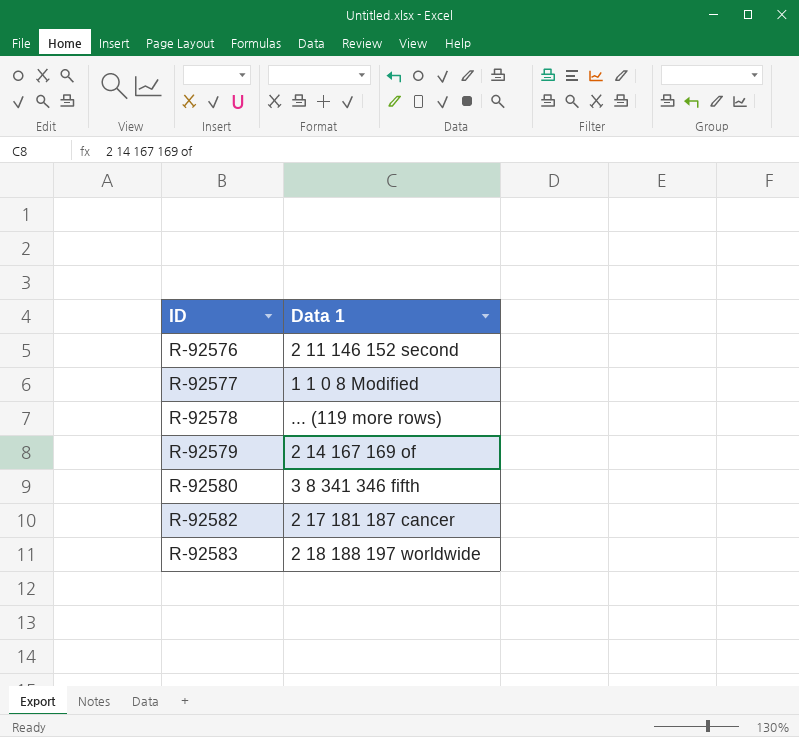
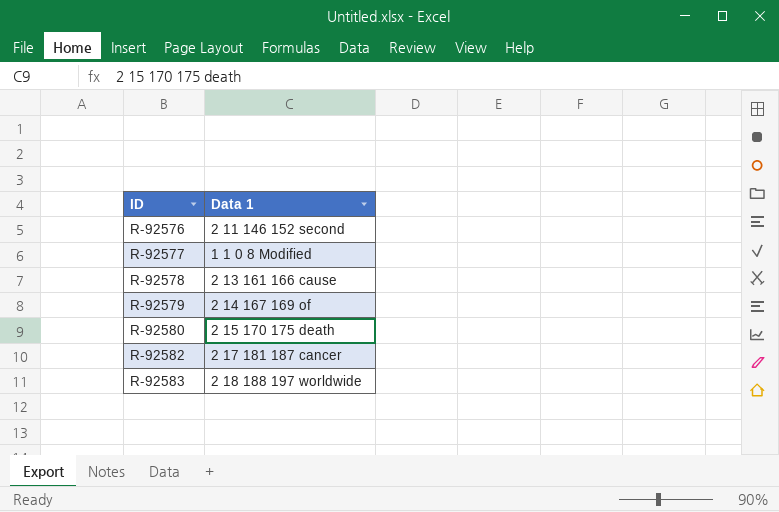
R-92578 | Data 1: ... (119 more rows) -> 2 13 161 166 cause
R-92580 | Data 1: 3 8 341 346 fifth -> 2 15 170 175 death

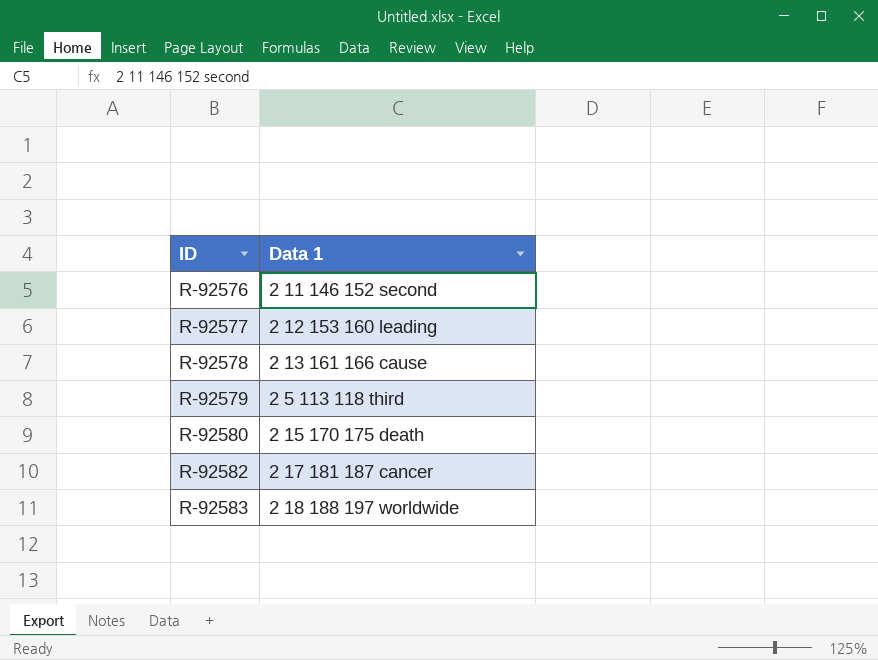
R-92577 | Data 1: 1 1 0 8 Modified -> 2 12 153 160 leading
R-92579 | Data 1: 2 14 167 169 of -> 2 5 113 118 third

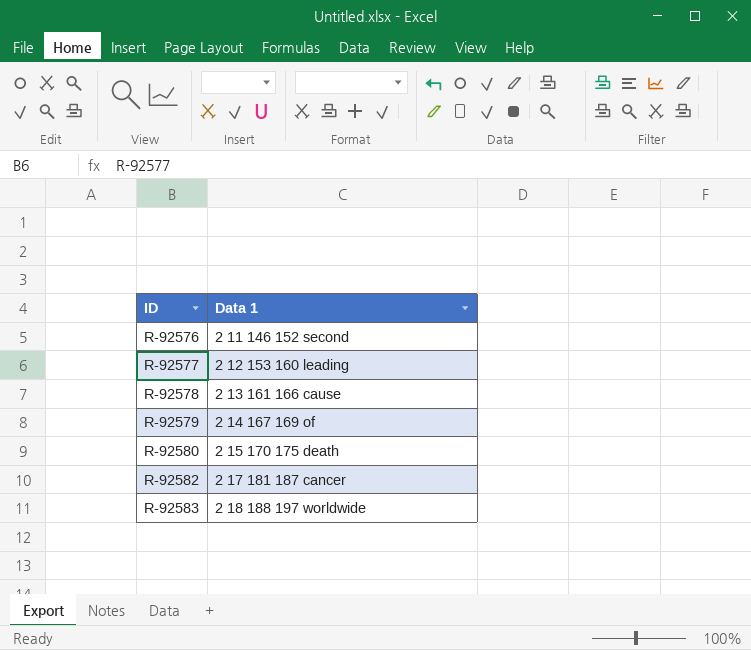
R-92579 | Data 1: 2 5 113 118 third -> 2 14 167 169 of

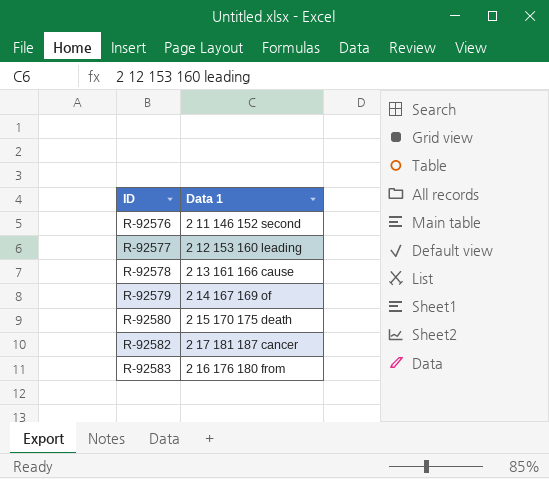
R-92583 | Data 1: 2 18 188 197 worldwide -> 2 16 176 180 from

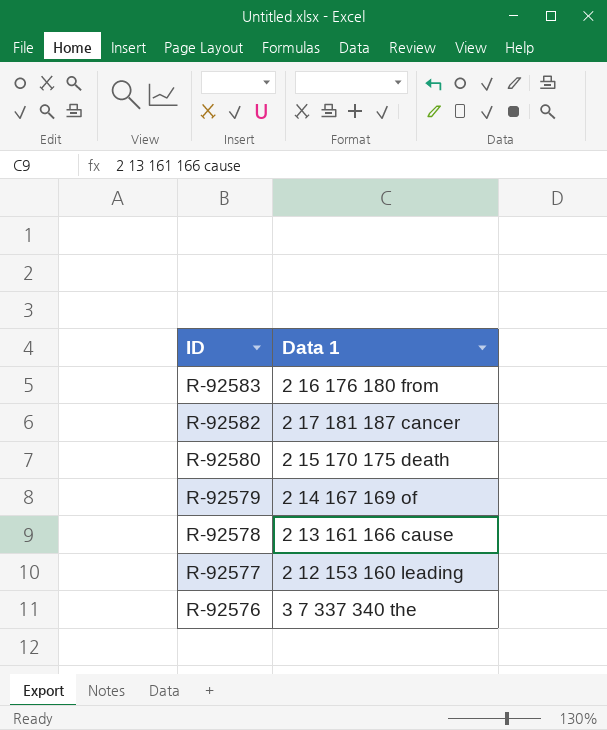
row order: ID ascending -> ID descending
R-92576 | Data 1: 2 11 146 152 second -> 3 7 337 340 the

